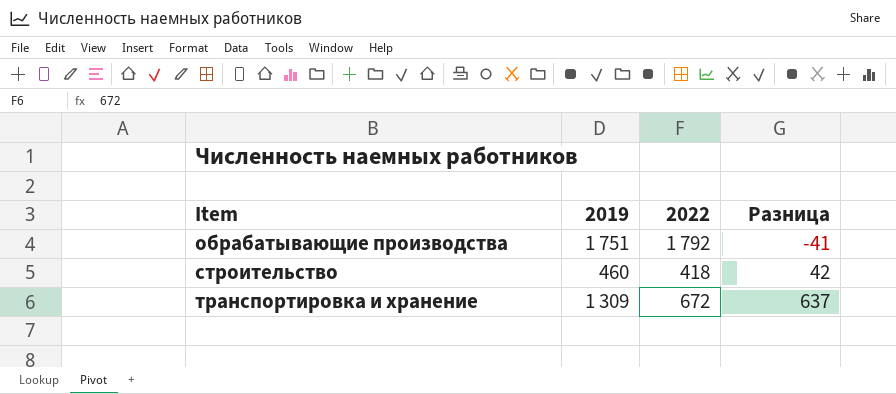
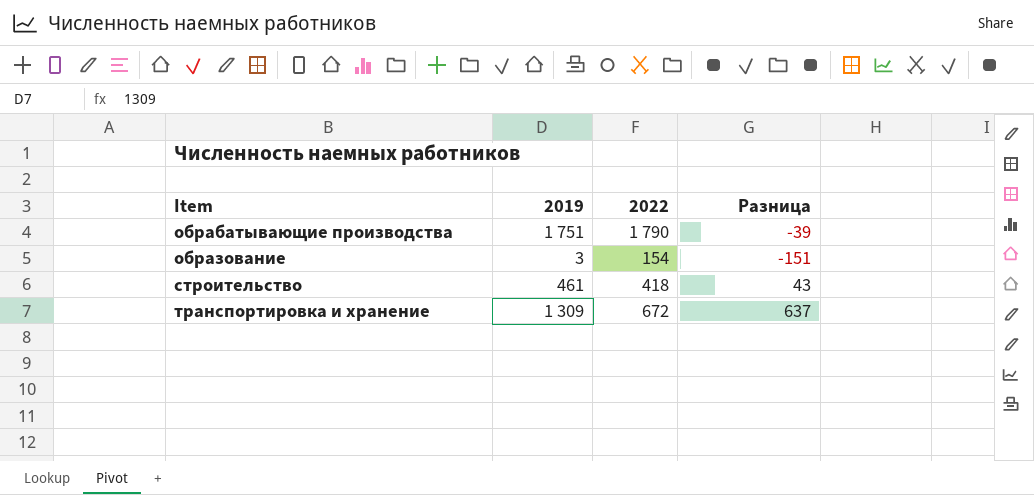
обрабатывающие производства | 2022: 1 792 -> 1 790
обрабатывающие производства | Разница: -41 -> -39
row образование: none -> 3 | 154 | -151
строительство | 2019: 460 -> 461
строительство | Разница: 42 -> 43

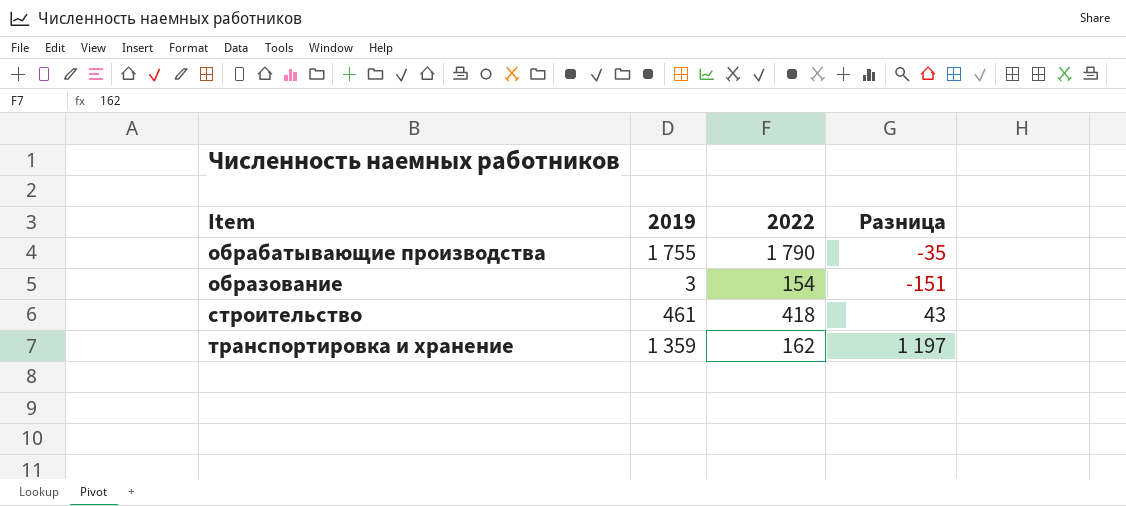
обрабатывающие производства | 2019: 1 751 -> 1 755
обрабатывающие производства | Разница: -39 -> -35
транспортировка и хранение | 2019: 1 309 -> 1 359
транспортировка и хранение | 2022: 672 -> 162
транспортировка и хранение | Разница: 637 -> 1 197

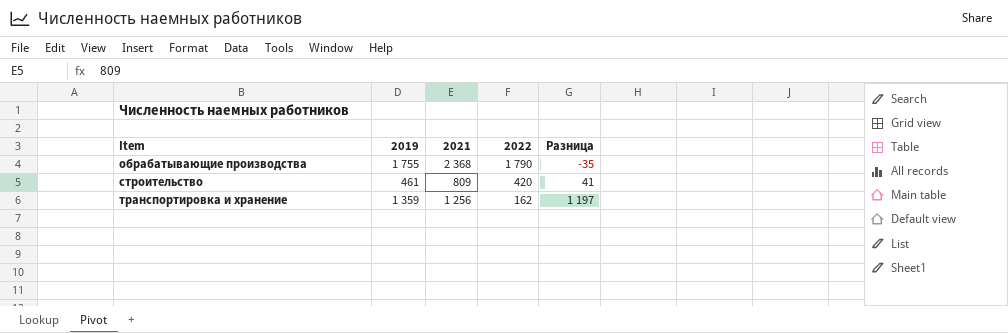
column 2021 | position: none -> 3
row образование: 3 | 154 | -151 -> none
строительство | 2022: 418 -> 420
строительство | Разница: 43 -> 41

